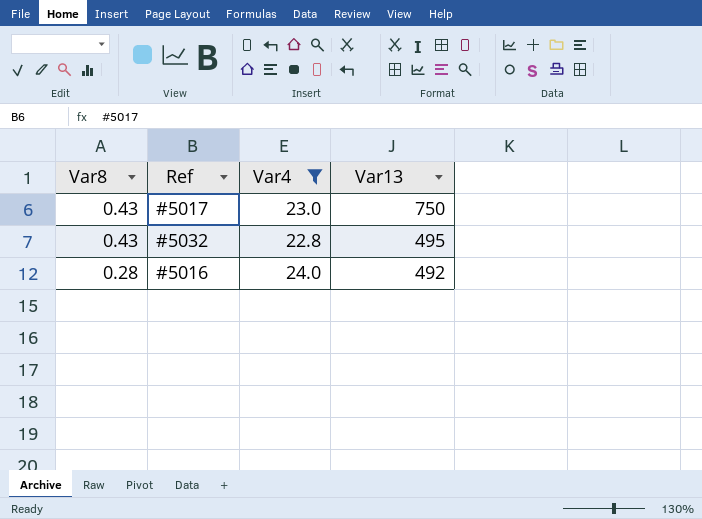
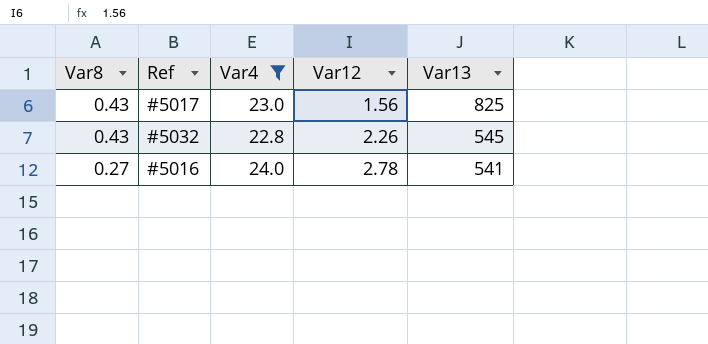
column Var12 | position: none -> 4
#5017 | Var13: 750 -> 825
#5032 | Var13: 495 -> 545
#5016 | Var8: 0.28 -> 0.27
#5016 | Var13: 492 -> 541

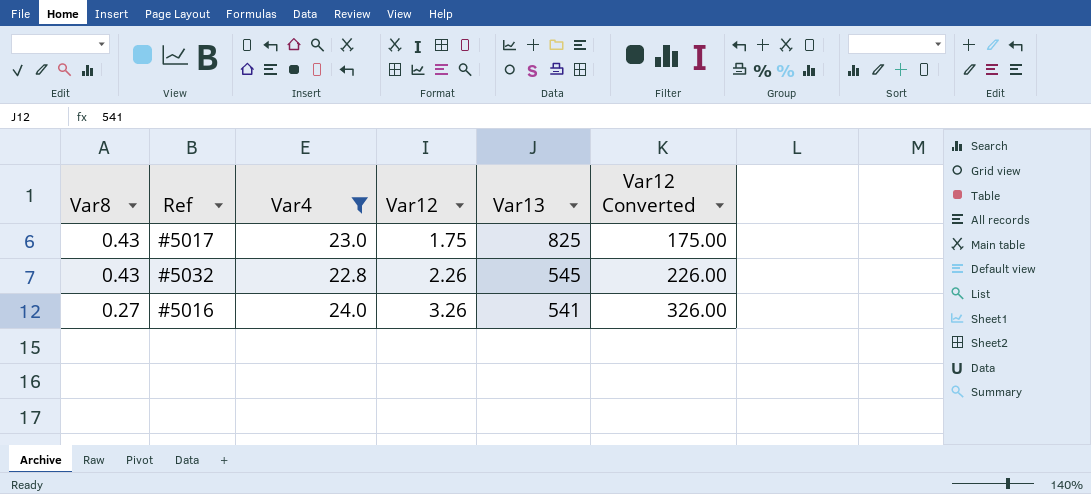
column Var12 Converted | formula: none -> [Var12] * 100
#5017 | Var12: 1.56 -> 1.75
#5016 | Var12: 2.78 -> 3.26

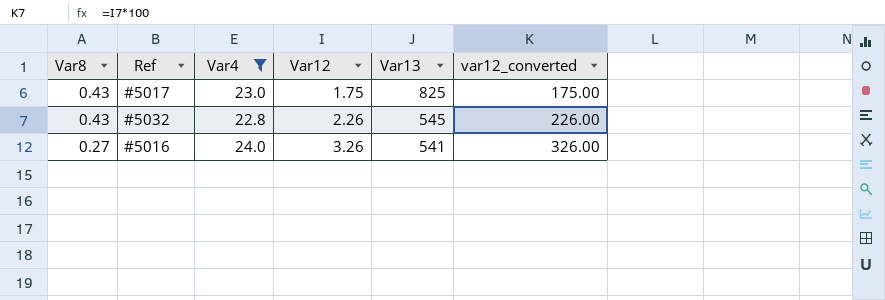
column name: Var12 Converted -> var12_converted

